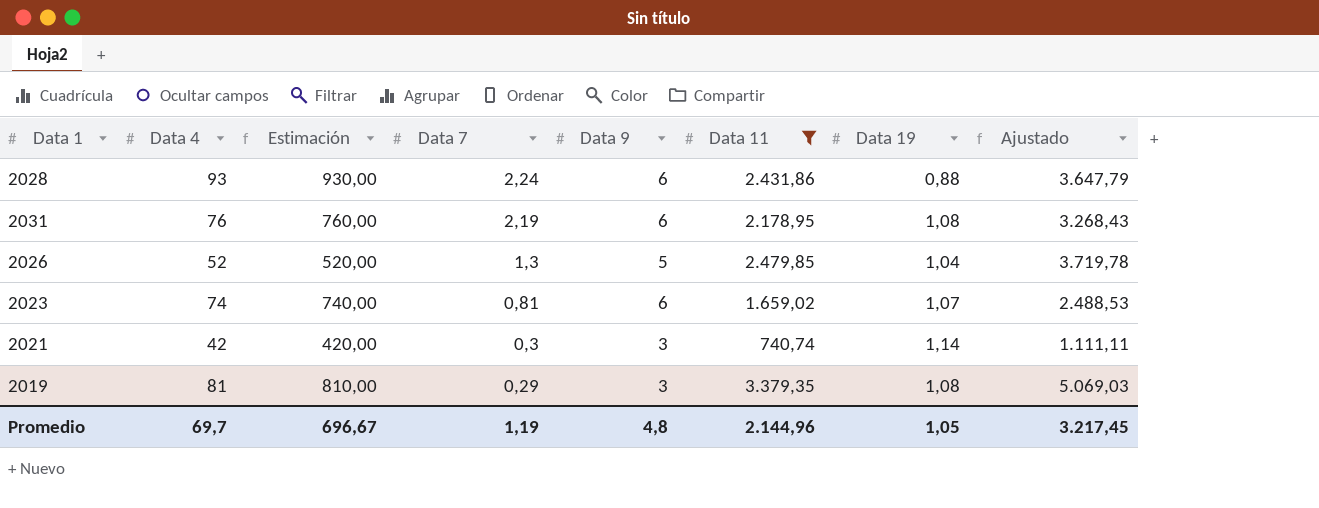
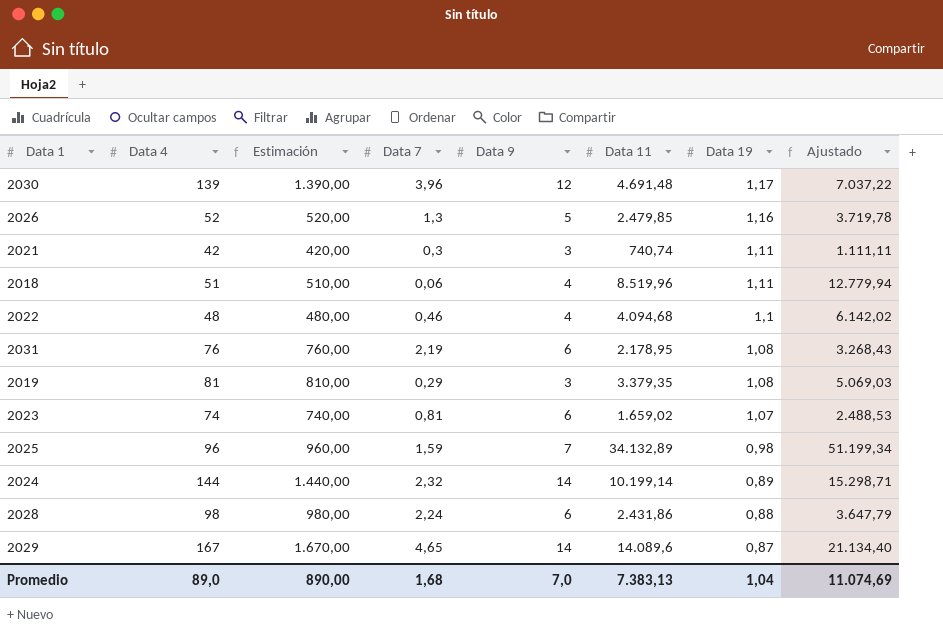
filter: Data 11 <= 3.379,35 -> none
row order: Data 7 descending -> Data 19 descending
2026 | Data 19: 1,04 -> 1,16
2021 | Data 19: 1,14 -> 1,11
2028 | Data 4: 93 -> 98
2028 | Estimación: 930,00 -> 980,00
Promedio | Data 4: 69,7 -> 89,0
Promedio | Estimación: 696,67 -> 890,00
Promedio | Data 7: 1,19 -> 1,68
Promedio | Data 9: 4,8 -> 7,0
Promedio | Data 11: 2.144,96 -> 7.383,13
Promedio | Data 19: 1,05 -> 1,04
Promedio | Ajustado: 3.217,45 -> 11.074,69

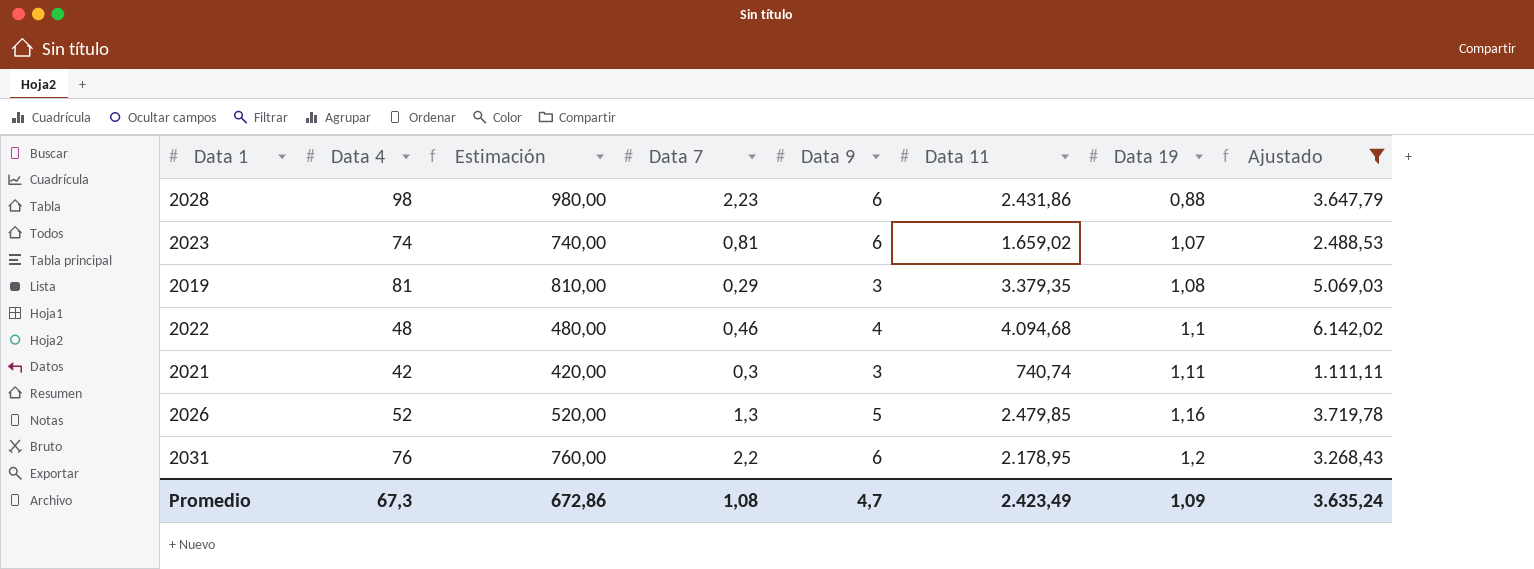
filter: none -> Ajustado <= 6.142,02
row order: Data 19 descending -> Data 19 ascending
2028 | Data 7: 2,24 -> 2,23
2031 | Data 7: 2,19 -> 2,2
2031 | Data 19: 1,08 -> 1,2
Promedio | Data 4: 89,0 -> 67,3
Promedio | Estimación: 890,00 -> 672,86
Promedio | Data 7: 1,68 -> 1,08
Promedio | Data 9: 7,0 -> 4,7
Promedio | Data 11: 7.383,13 -> 2.423,49
Promedio | Data 19: 1,04 -> 1,09
Promedio | Ajustado: 11.074,69 -> 3.635,24

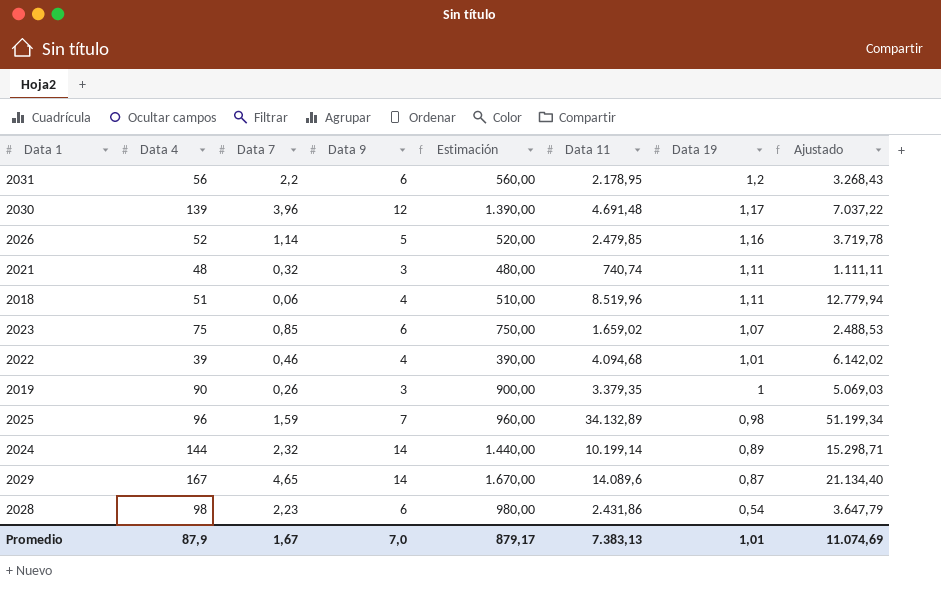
filter: Ajustado <= 6.142,02 -> none
row order: Data 19 ascending -> Data 19 descending
column Estimación | position: 3 -> 5
2031 | Data 4: 76 -> 56
2031 | Estimación: 760,00 -> 560,00
2026 | Data 7: 1,3 -> 1,14
2021 | Data 4: 42 -> 48
2021 | Data 7: 0,3 -> 0,32
2021 | Estimación: 420,00 -> 480,00
2023 | Data 4: 74 -> 75
2023 | Data 7: 0,81 -> 0,85
2023 | Estimación: 740,00 -> 750,00
2022 | Data 4: 48 -> 39
2022 | Estimación: 480,00 -> 390,00
2022 | Data 19: 1,1 -> 1,01
2019 | Data 4: 81 -> 90
2019 | Data 7: 0,29 -> 0,26
2019 | Estimación: 810,00 -> 900,00
2019 | Data 19: 1,08 -> 1
2028 | Data 19: 0,88 -> 0,54
Promedio | Data 4: 67,3 -> 87,9
Promedio | Data 7: 1,08 -> 1,67
Promedio | Data 9: 4,7 -> 7,0
Promedio | Estimación: 672,86 -> 879,17
Promedio | Data 11: 2.423,49 -> 7.383,13
Promedio | Data 19: 1,09 -> 1,01
Promedio | Ajustado: 3.635,24 -> 11.074,69

